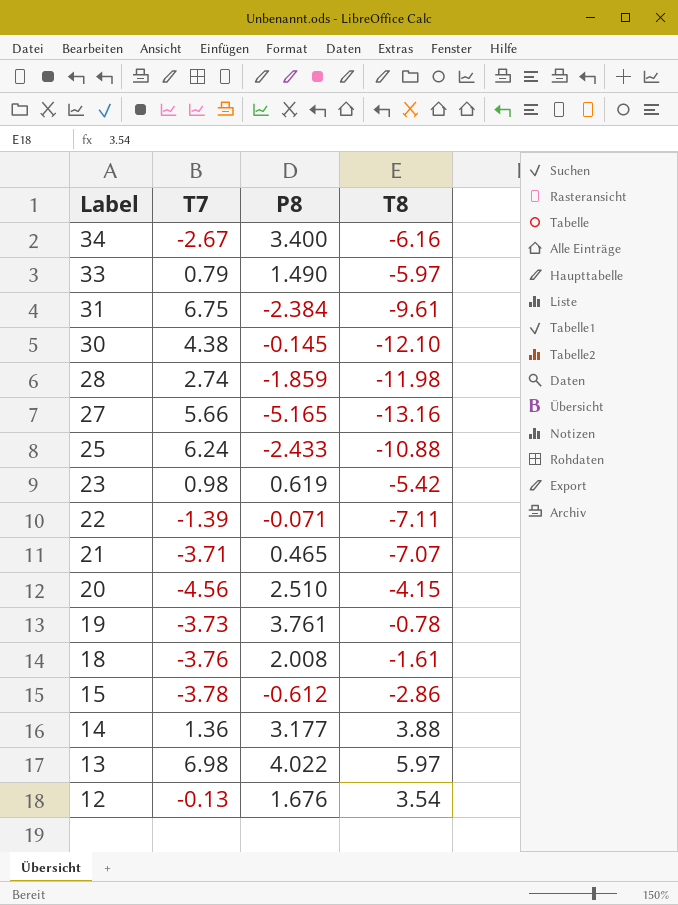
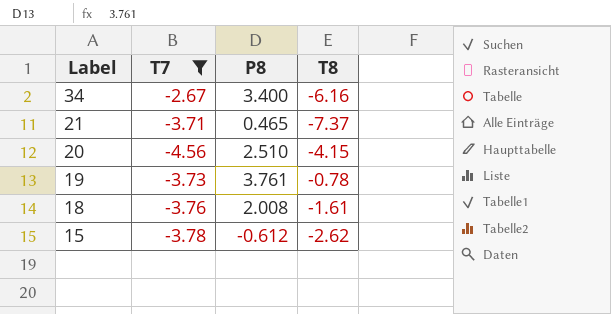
filter: none -> T7 <= -2.67
21 | T8: -7.07 -> -7.37
15 | T8: -2.86 -> -2.62

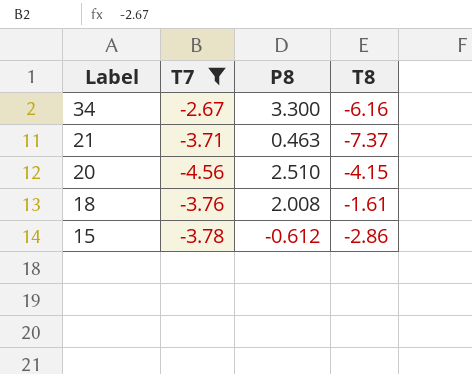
row 19: -3.73 | 3.761 | -0.78 -> none
34 | P8: 3.400 -> 3.300
21 | P8: 0.465 -> 0.463
15 | T8: -2.62 -> -2.86

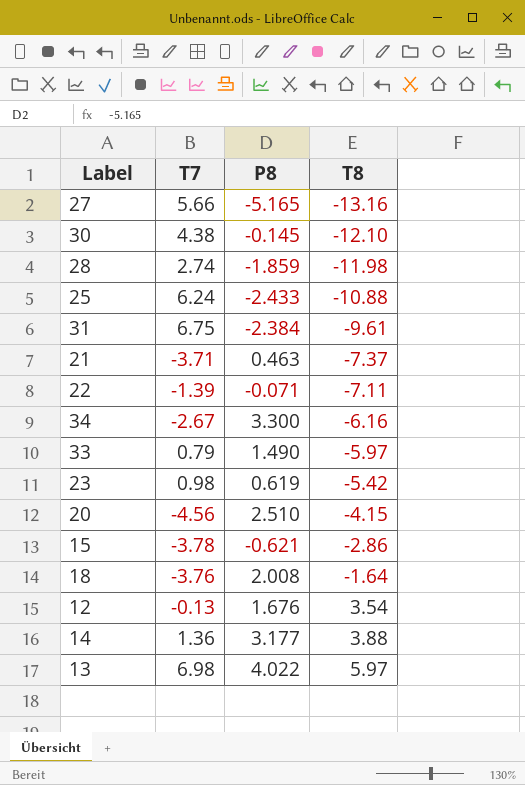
filter: T7 <= -2.67 -> none
row order: Label descending -> T8 ascending
15 | P8: -0.612 -> -0.621
18 | T8: -1.61 -> -1.64

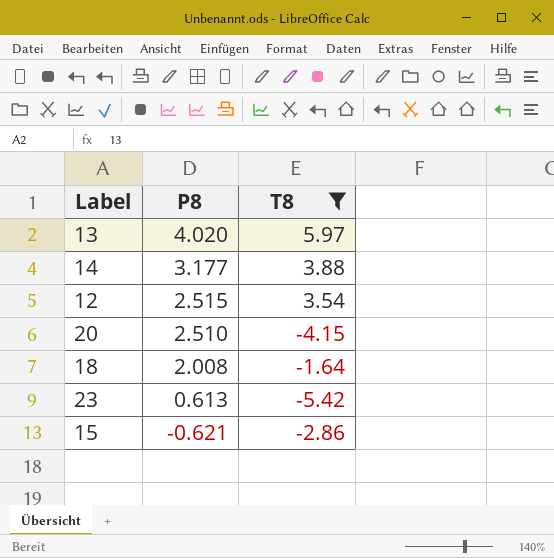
filter: none -> T8 >= -5.42
row order: T8 ascending -> P8 descending
column T7 | position: 2 -> none
13 | P8: 4.022 -> 4.020
12 | P8: 1.676 -> 2.515
23 | P8: 0.619 -> 0.613

